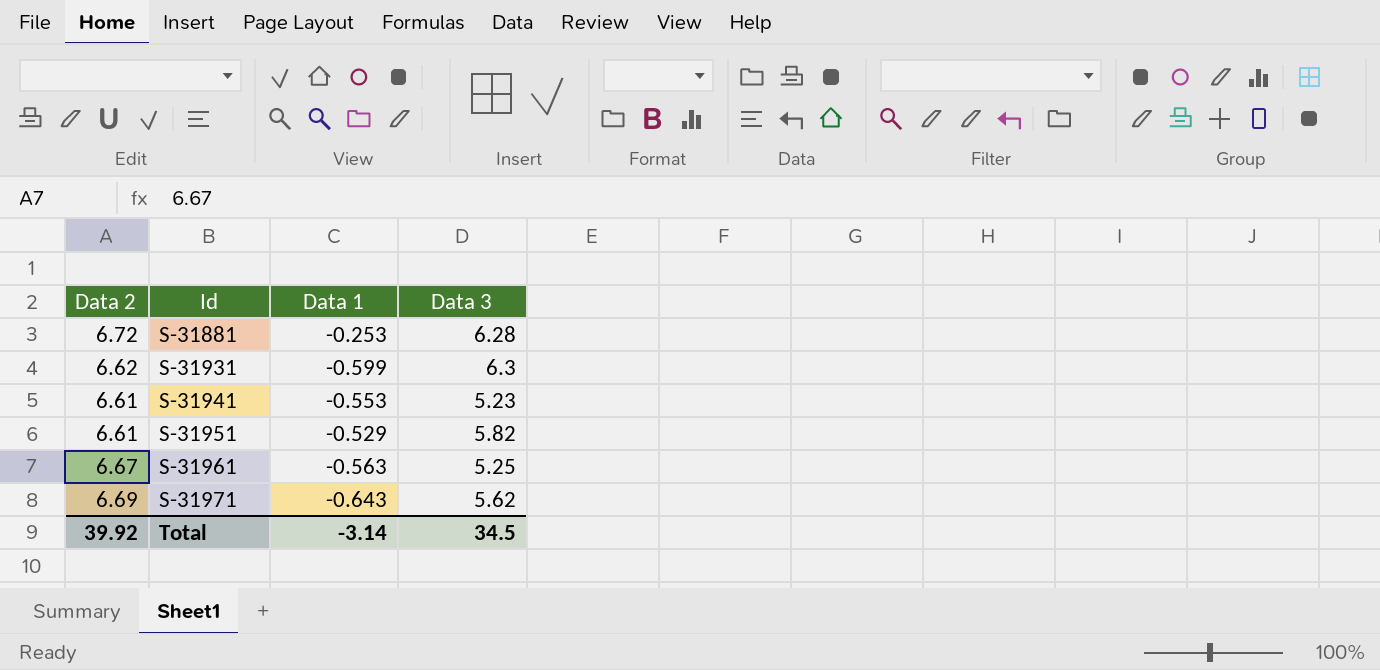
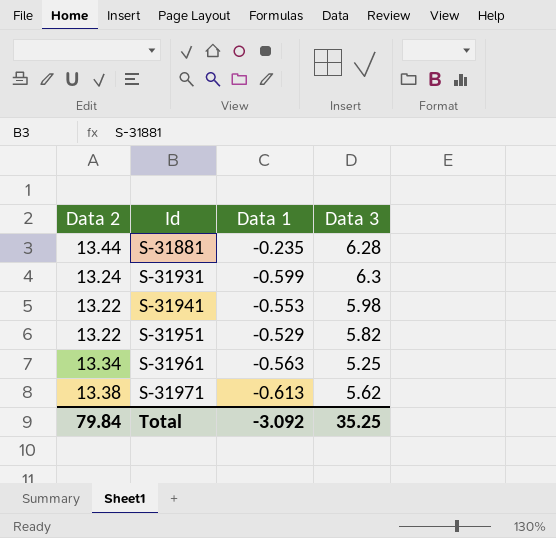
S-31881 | Data 2: 6.72 -> 13.44
S-31881 | Data 1: -0.253 -> -0.235
S-31931 | Data 2: 6.62 -> 13.24
S-31941 | Data 2: 6.61 -> 13.22
S-31941 | Data 3: 5.23 -> 5.98
S-31951 | Data 2: 6.61 -> 13.22
S-31961 | Data 2: 6.67 -> 13.34
S-31971 | Data 2: 6.69 -> 13.38
S-31971 | Data 1: -0.643 -> -0.613
Total | Data 2: 39.92 -> 79.84
Total | Data 1: -3.14 -> -3.092
Total | Data 3: 34.5 -> 35.25

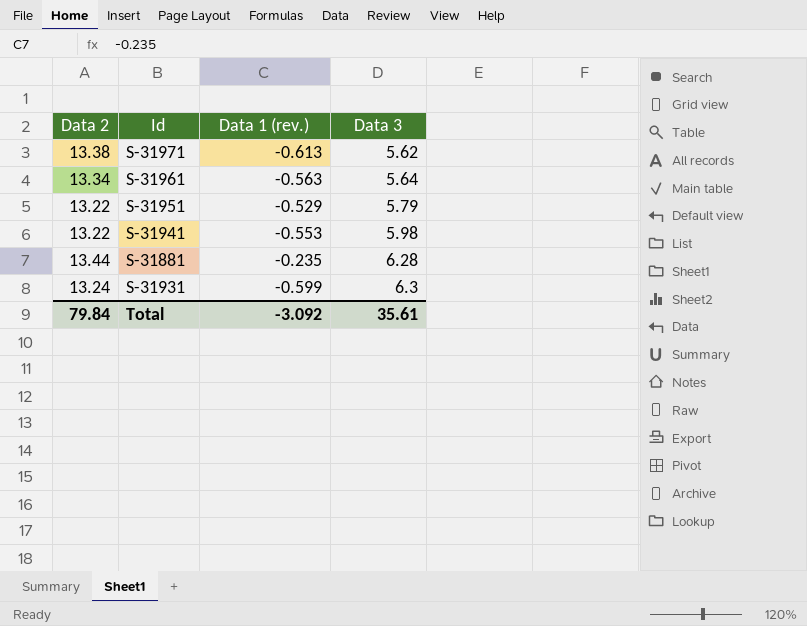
row order: Id ascending -> Data 3 ascending
column name: Data 1 -> Data 1 (rev.)
S-31961 | Data 3: 5.25 -> 5.64
S-31951 | Data 3: 5.82 -> 5.79
Total | Data 3: 35.25 -> 35.61

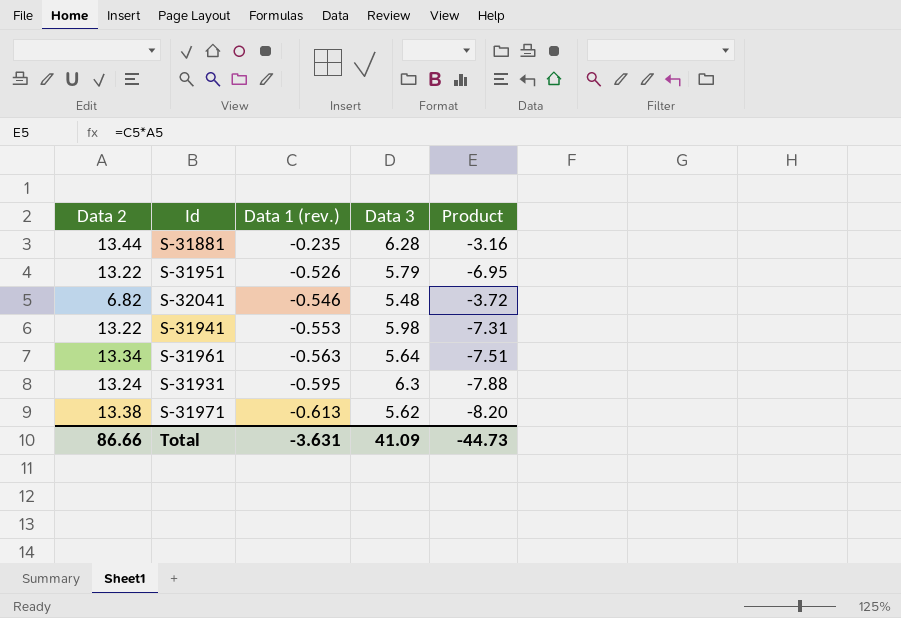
row order: Data 3 ascending -> Data 1 (rev.) descending
column Product | formula: none -> [Data 2] * [Data 1 (rev.)]
S-31951 | Data 1 (rev.): -0.529 -> -0.526
row S-32041: none -> 6.82 | -0.546 | 5.48 | -3.72
S-31931 | Data 1 (rev.): -0.599 -> -0.595
Total | Data 2: 79.84 -> 86.66
Total | Data 1 (rev.): -3.092 -> -3.631
Total | Data 3: 35.61 -> 41.09

